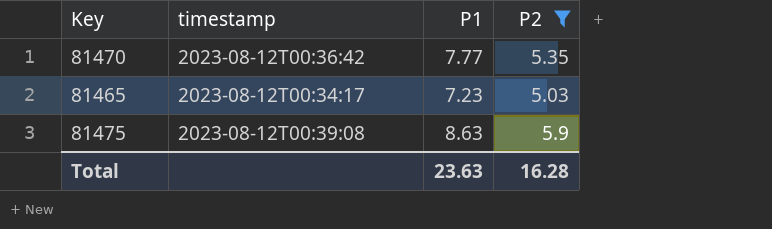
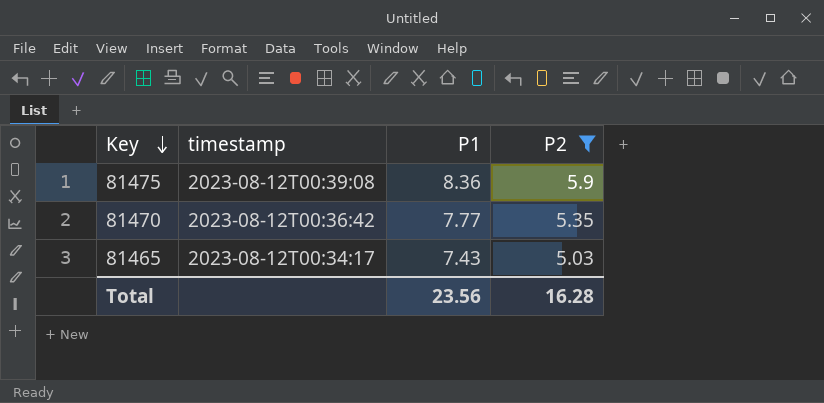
row order: none -> Key descending
81475 | P1: 8.63 -> 8.36
81465 | P1: 7.23 -> 7.43
Total | P1: 23.63 -> 23.56

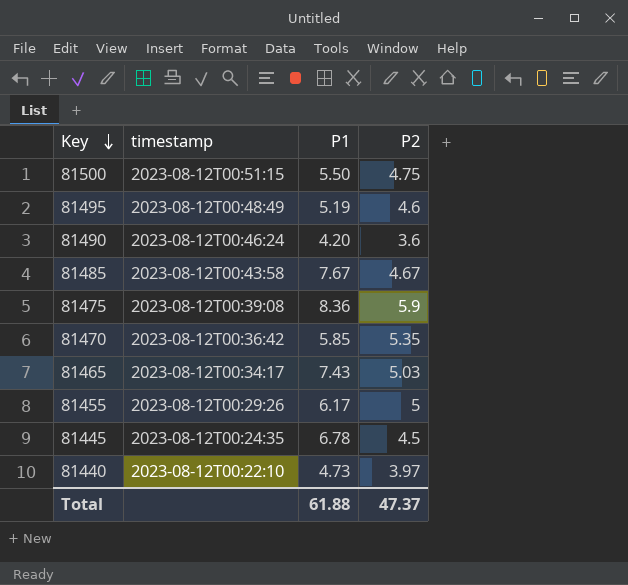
filter: P2 >= 5.03 -> none
81470 | P1: 7.77 -> 5.85
Total | P1: 23.56 -> 61.88
Total | P2: 16.28 -> 47.37

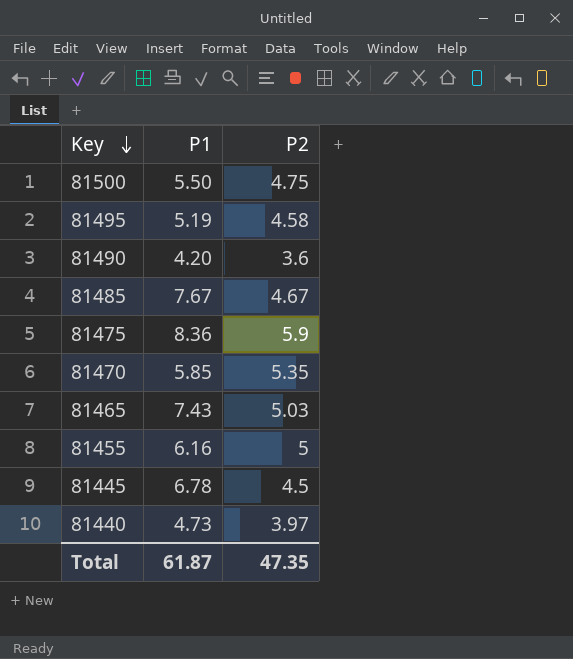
column timestamp | position: 2 -> none
81495 | P2: 4.6 -> 4.58
81455 | P1: 6.17 -> 6.16
Total | P1: 61.88 -> 61.87
Total | P2: 47.37 -> 47.35

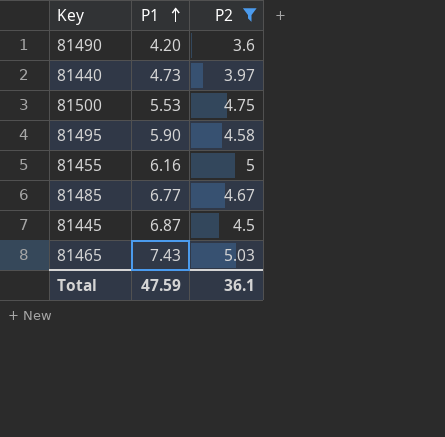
filter: none -> P2 <= 5.03
row order: Key descending -> P1 ascending
81500 | P1: 5.50 -> 5.53
81495 | P1: 5.19 -> 5.90
81485 | P1: 7.67 -> 6.77
81445 | P1: 6.78 -> 6.87
Total | P1: 61.87 -> 47.59
Total | P2: 47.35 -> 36.1

